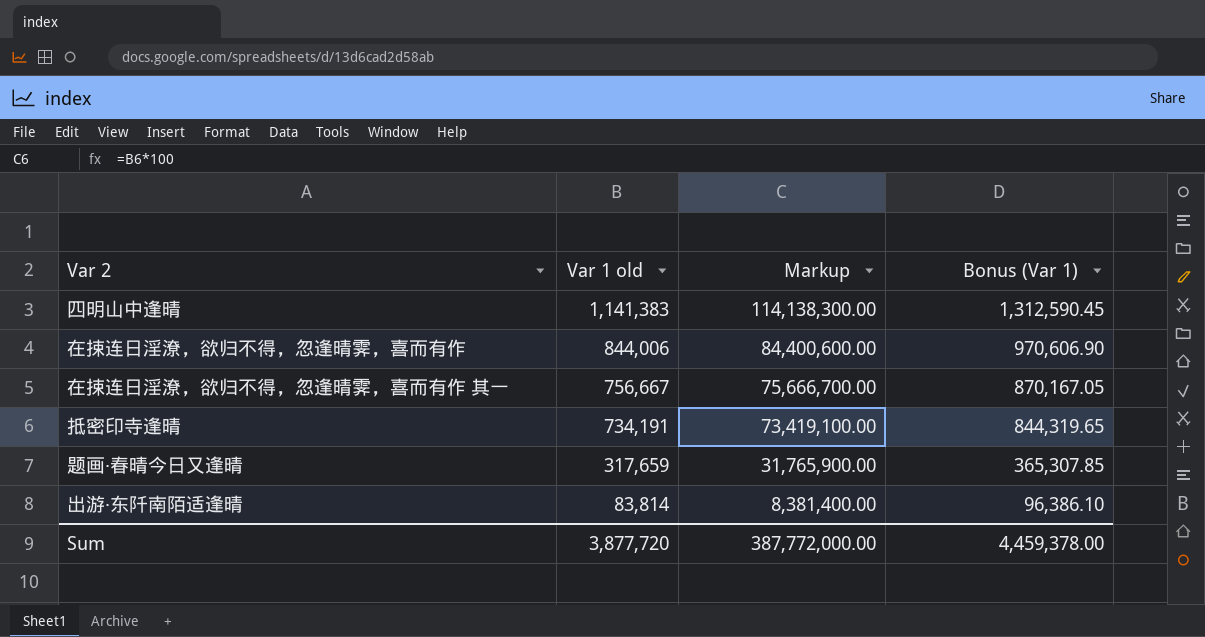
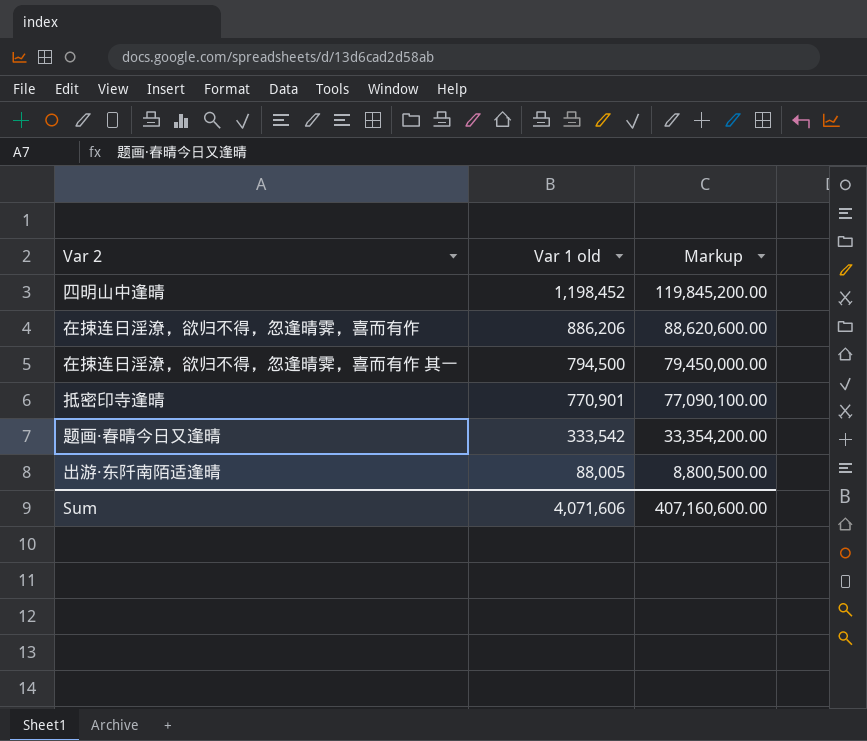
column Bonus (Var 1) | formula: [Var 1 old] * 1.15 -> none
四明山中逢晴 | Var 1 old: 1,141,383 -> 1,198,452
四明山中逢晴 | Markup: 114,138,300.00 -> 119,845,200.00
在捒连日淫潦，欲归不得，忽逢晴霁，喜而有作 | Var 1 old: 844,006 -> 886,206
在捒连日淫潦，欲归不得，忽逢晴霁，喜而有作 | Markup: 84,400,600.00 -> 88,620,600.00
在捒连日淫潦，欲归不得，忽逢晴霁，喜而有作 其一 | Var 1 old: 756,667 -> 794,500
在捒连日淫潦，欲归不得，忽逢晴霁，喜而有作 其一 | Markup: 75,666,700.00 -> 79,450,000.00
抵密印寺逢晴 | Var 1 old: 734,191 -> 770,901
抵密印寺逢晴 | Markup: 73,419,100.00 -> 77,090,100.00
题画·春晴今日又逢晴 | Var 1 old: 317,659 -> 333,542
题画·春晴今日又逢晴 | Markup: 31,765,900.00 -> 33,354,200.00
出游·东阡南陌适逢晴 | Var 1 old: 83,814 -> 88,005
出游·东阡南陌适逢晴 | Markup: 8,381,400.00 -> 8,800,500.00
Sum | Var 1 old: 3,877,720 -> 4,071,606
Sum | Markup: 387,772,000.00 -> 407,160,600.00

